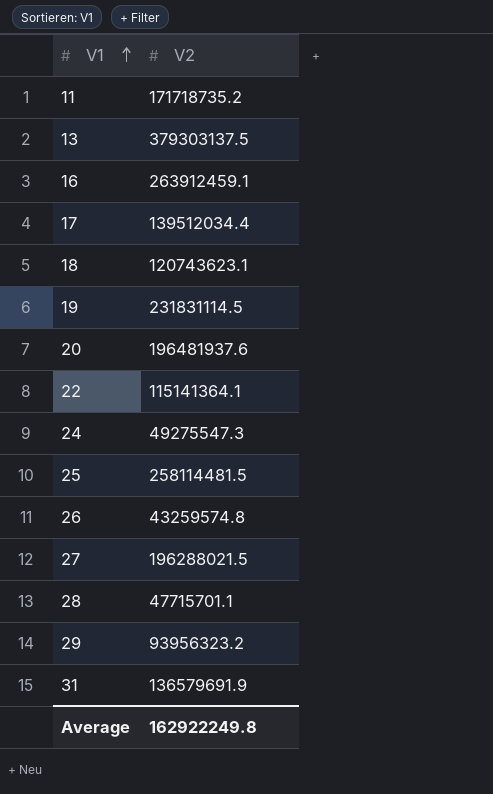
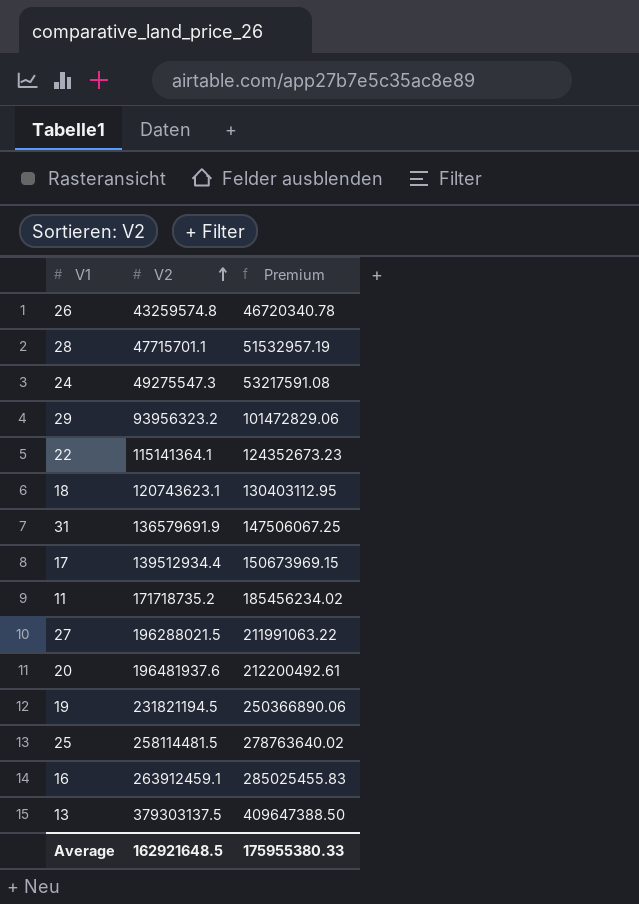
row order: V1 ascending -> V2 ascending
column Premium | formula: none -> [V2] * 1.08
17 | V2: 139512034.4 -> 139512934.4
19 | V2: 231831114.5 -> 231821194.5
Average | V2: 162922249.8 -> 162921648.5

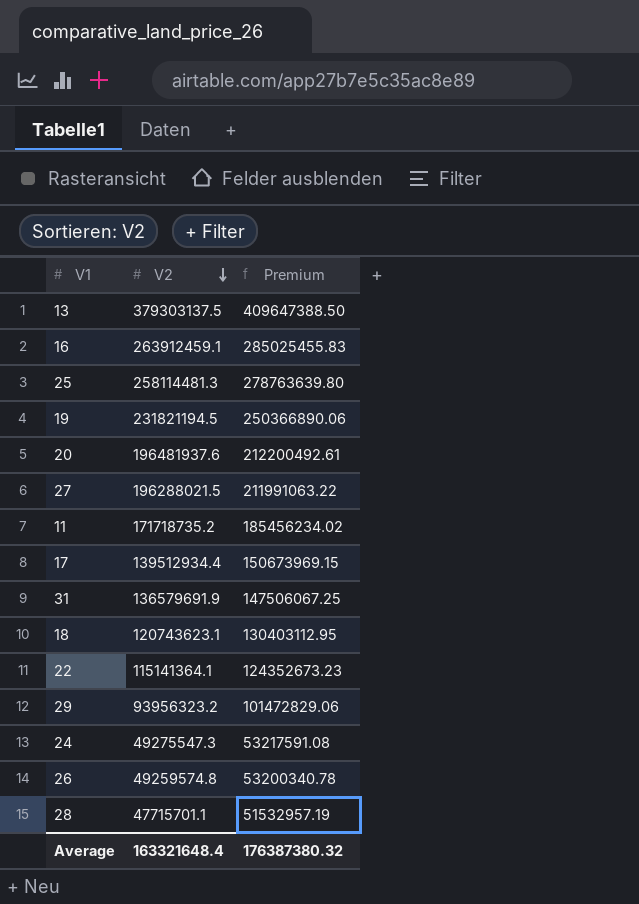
row order: V2 ascending -> V2 descending
25 | V2: 258114481.5 -> 258114481.3
25 | Premium: 278763640.02 -> 278763639.80
26 | V2: 43259574.8 -> 49259574.8
26 | Premium: 46720340.78 -> 53200340.78
Average | V2: 162921648.5 -> 163321648.4
Average | Premium: 175955380.33 -> 176387380.32

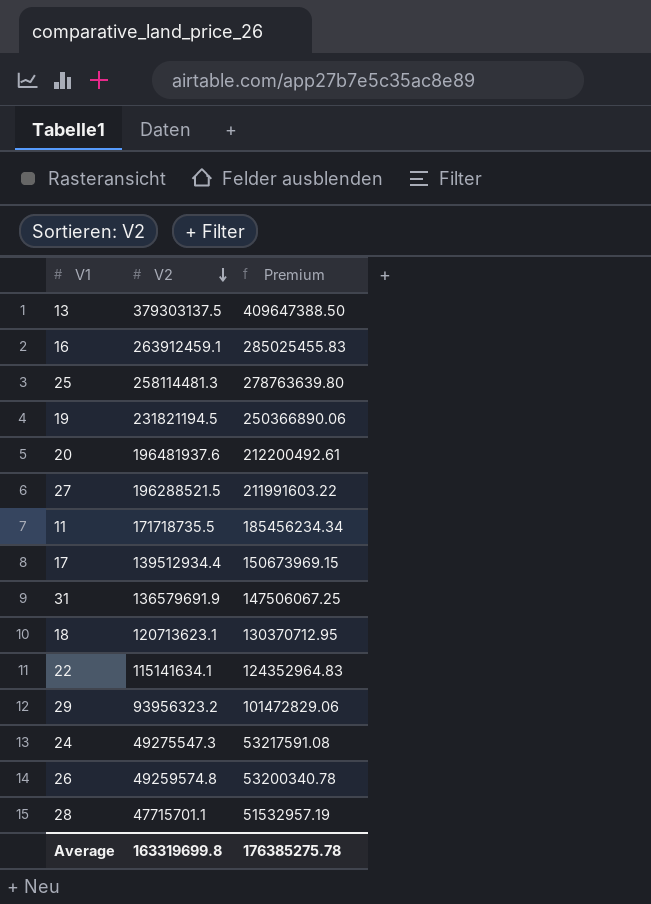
27 | V2: 196288021.5 -> 196288521.5
27 | Premium: 211991063.22 -> 211991603.22
11 | V2: 171718735.2 -> 171718735.5
11 | Premium: 185456234.02 -> 185456234.34
18 | V2: 120743623.1 -> 120713623.1
18 | Premium: 130403112.95 -> 130370712.95
22 | V2: 115141364.1 -> 115141634.1
22 | Premium: 124352673.23 -> 124352964.83
Average | V2: 163321648.4 -> 163319699.8
Average | Premium: 176387380.32 -> 176385275.78

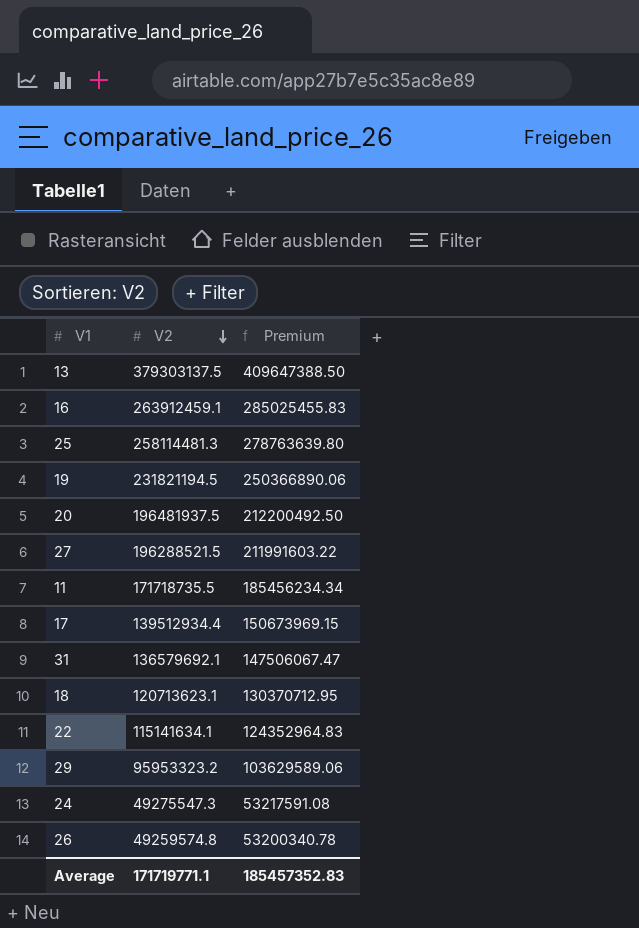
row 28: 47715701.1 | 51532957.19 -> none
20 | V2: 196481937.6 -> 196481937.5
20 | Premium: 212200492.61 -> 212200492.50
31 | V2: 136579691.9 -> 136579692.1
31 | Premium: 147506067.25 -> 147506067.47
29 | V2: 93956323.2 -> 95953323.2
29 | Premium: 101472829.06 -> 103629589.06
Average | V2: 163319699.8 -> 171719771.1
Average | Premium: 176385275.78 -> 185457352.83

